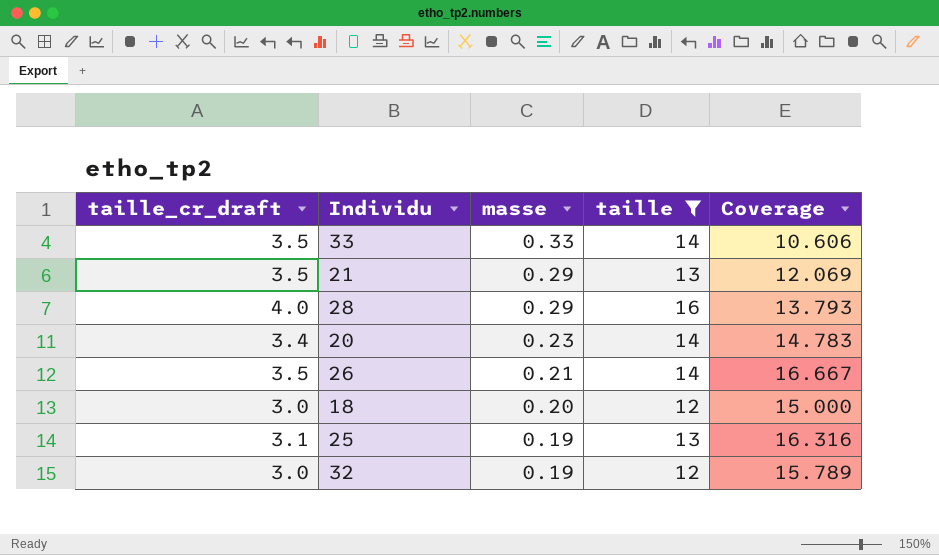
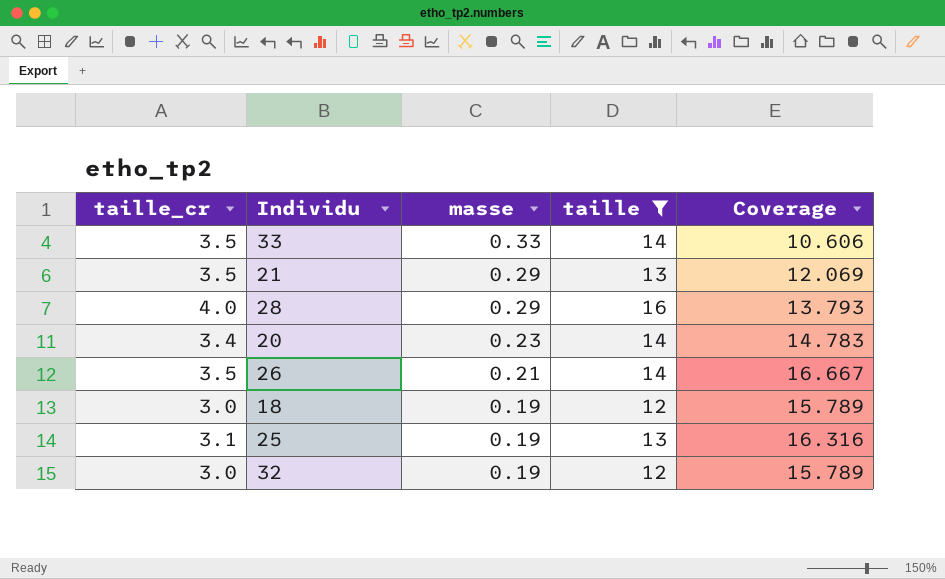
column name: taille_cr_draft -> taille_cr
18 | masse: 0.20 -> 0.19
18 | Coverage: 15.000 -> 15.789

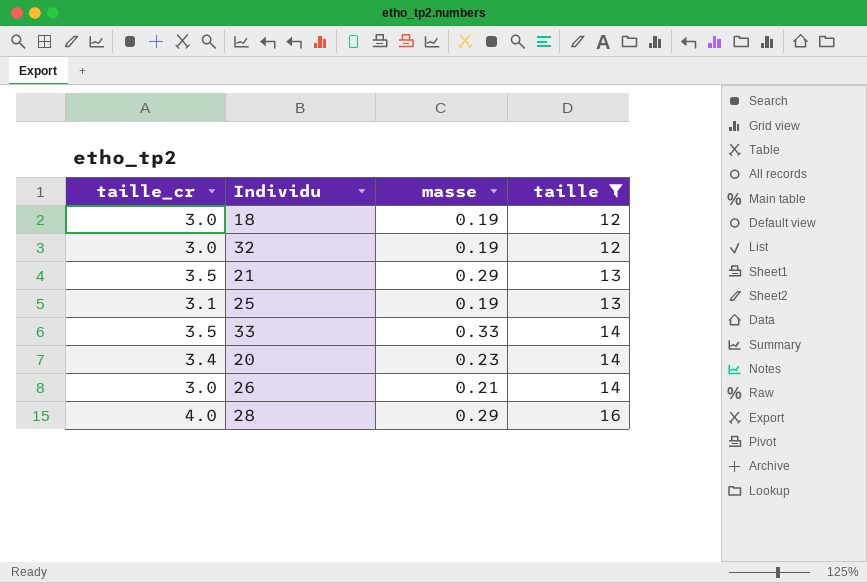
row order: masse descending -> taille ascending
column Coverage | formula: [taille_cr] / [masse] -> none
26 | taille_cr: 3.5 -> 3.0

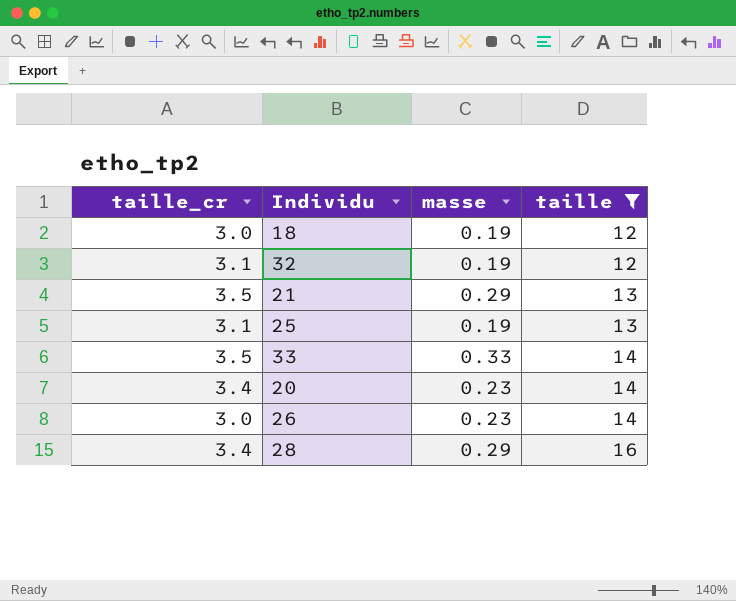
32 | taille_cr: 3.0 -> 3.1
26 | masse: 0.21 -> 0.23
28 | taille_cr: 4.0 -> 3.4

